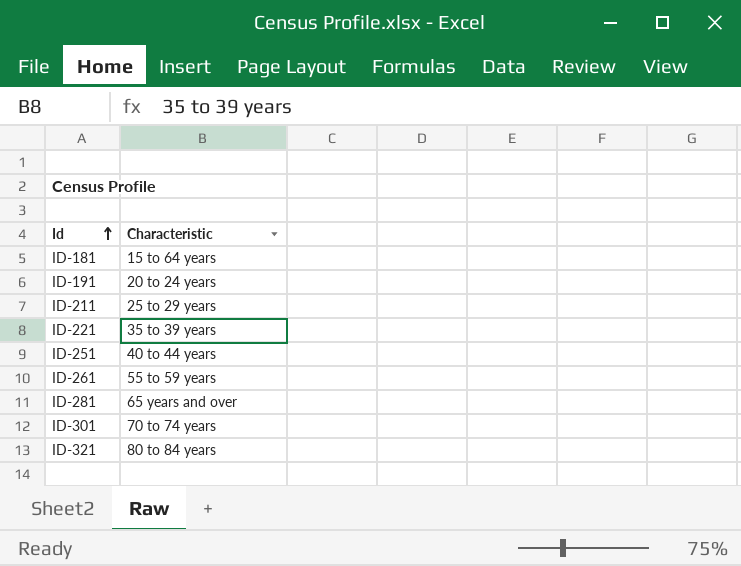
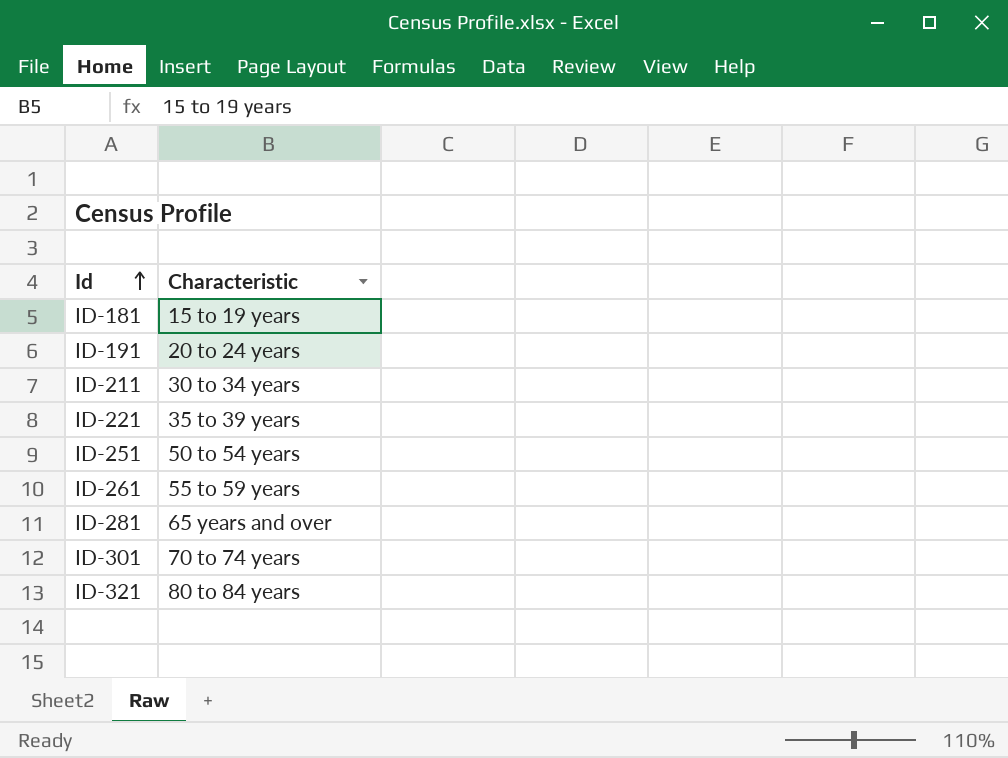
ID-181 | Characteristic: 15 to 64 years -> 15 to 19 years
ID-211 | Characteristic: 25 to 29 years -> 30 to 34 years
ID-251 | Characteristic: 40 to 44 years -> 50 to 54 years

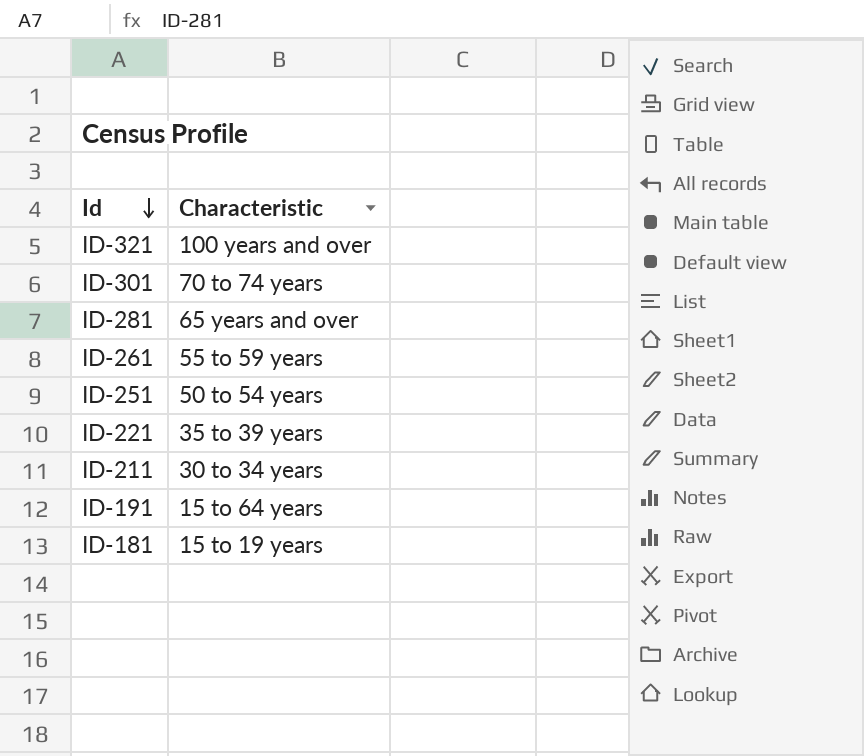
row order: Id ascending -> Id descending
ID-321 | Characteristic: 80 to 84 years -> 100 years and over
ID-191 | Characteristic: 20 to 24 years -> 15 to 64 years

